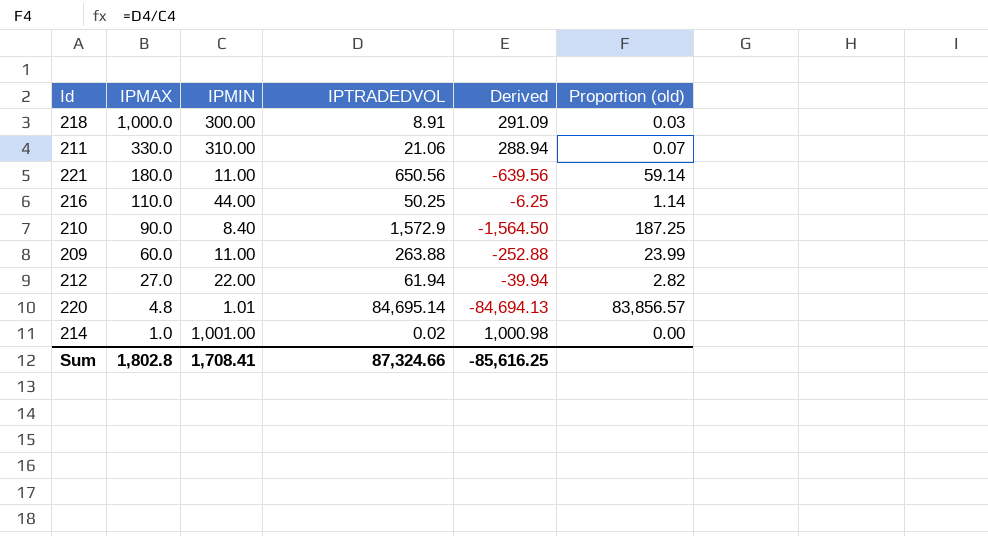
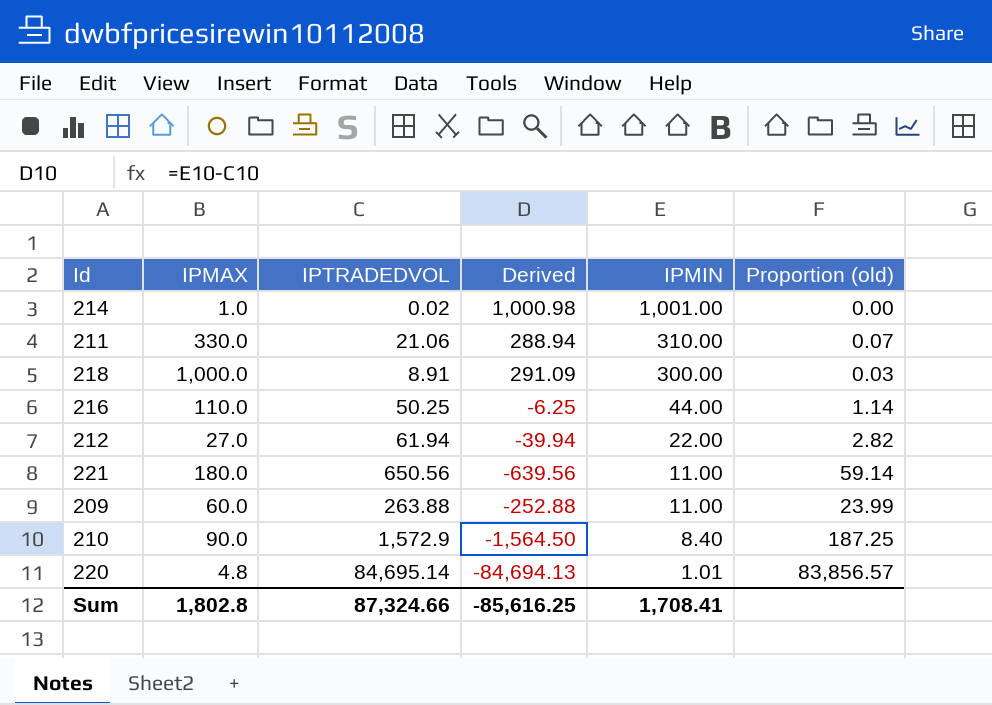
row order: IPMAX descending -> IPMIN descending
column IPMIN | position: 3 -> 5

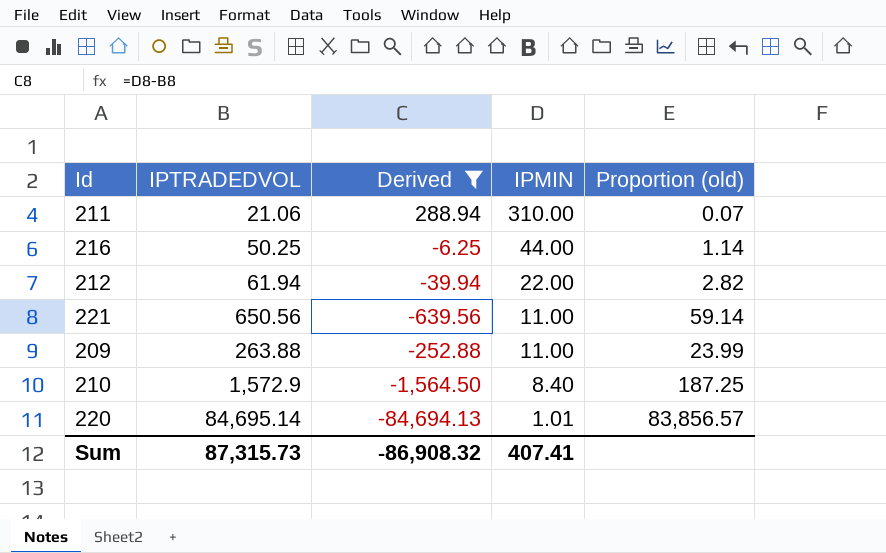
filter: none -> Derived <= 288.94
column IPMAX | position: 2 -> none
Sum | IPTRADEDVOL: 87,324.66 -> 87,315.73
Sum | Derived: -85,616.25 -> -86,908.32
Sum | IPMIN: 1,708.41 -> 407.41

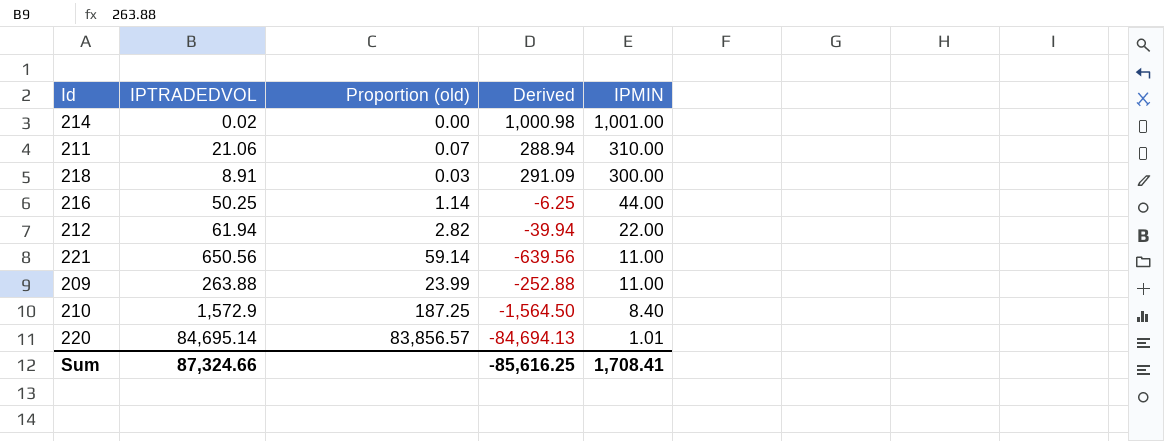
filter: Derived <= 288.94 -> none
column Proportion (old) | position: 5 -> 3
Sum | IPTRADEDVOL: 87,315.73 -> 87,324.66
Sum | Derived: -86,908.32 -> -85,616.25
Sum | IPMIN: 407.41 -> 1,708.41

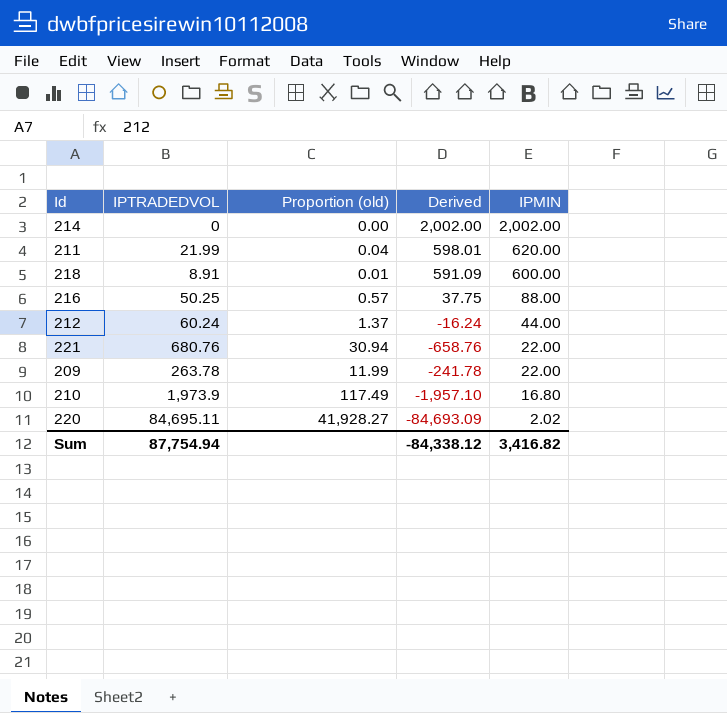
214 | IPTRADEDVOL: 0.02 -> 0
214 | Derived: 1,000.98 -> 2,002.00
214 | IPMIN: 1,001.00 -> 2,002.00
211 | IPTRADEDVOL: 21.06 -> 21.99
211 | Proportion (old): 0.07 -> 0.04
211 | Derived: 288.94 -> 598.01
211 | IPMIN: 310.00 -> 620.00
218 | Proportion (old): 0.03 -> 0.01
218 | Derived: 291.09 -> 591.09
218 | IPMIN: 300.00 -> 600.00
216 | Proportion (old): 1.14 -> 0.57
216 | Derived: -6.25 -> 37.75
216 | IPMIN: 44.00 -> 88.00
212 | IPTRADEDVOL: 61.94 -> 60.24
212 | Proportion (old): 2.82 -> 1.37
212 | Derived: -39.94 -> -16.24
212 | IPMIN: 22.00 -> 44.00
221 | IPTRADEDVOL: 650.56 -> 680.76
221 | Proportion (old): 59.14 -> 30.94
221 | Derived: -639.56 -> -658.76
221 | IPMIN: 11.00 -> 22.00
209 | IPTRADEDVOL: 263.88 -> 263.78
209 | Proportion (old): 23.99 -> 11.99
209 | Derived: -252.88 -> -241.78
209 | IPMIN: 11.00 -> 22.00
210 | IPTRADEDVOL: 1,572.9 -> 1,973.9
210 | Proportion (old): 187.25 -> 117.49
210 | Derived: -1,564.50 -> -1,957.10
210 | IPMIN: 8.40 -> 16.80
220 | IPTRADEDVOL: 84,695.14 -> 84,695.11
220 | Proportion (old): 83,856.57 -> 41,928.27
220 | Derived: -84,694.13 -> -84,693.09
220 | IPMIN: 1.01 -> 2.02
Sum | IPTRADEDVOL: 87,324.66 -> 87,754.94
Sum | Derived: -85,616.25 -> -84,338.12
Sum | IPMIN: 1,708.41 -> 3,416.82

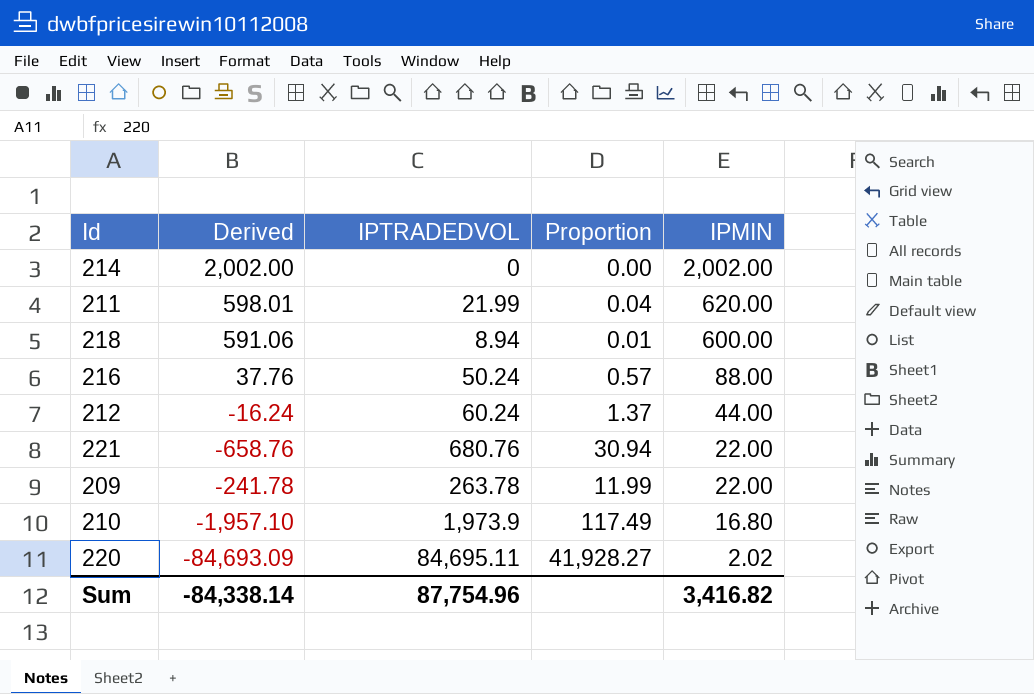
column Derived | position: 4 -> 2
column name: Proportion (old) -> Proportion
218 | Derived: 591.09 -> 591.06
218 | IPTRADEDVOL: 8.91 -> 8.94
216 | Derived: 37.75 -> 37.76
216 | IPTRADEDVOL: 50.25 -> 50.24
Sum | Derived: -84,338.12 -> -84,338.14
Sum | IPTRADEDVOL: 87,754.94 -> 87,754.96

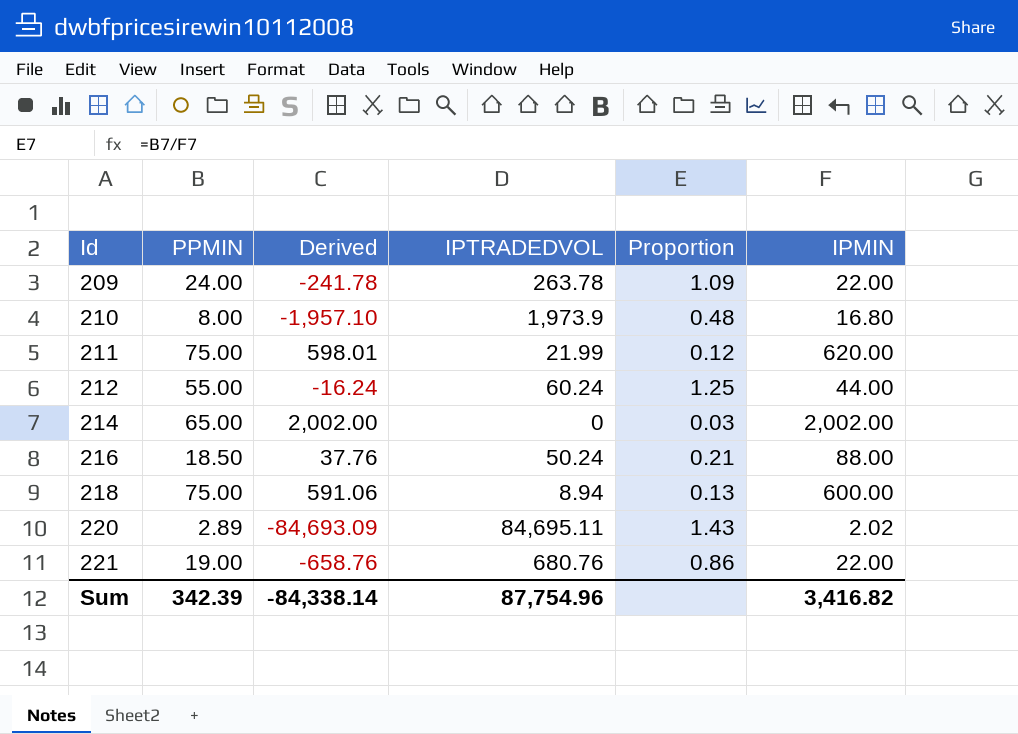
row order: IPMIN descending -> Id ascending
column PPMIN | position: none -> 2
column Proportion | formula: [IPTRADEDVOL] / [IPMIN] -> [PPMIN] / [IPMIN]

